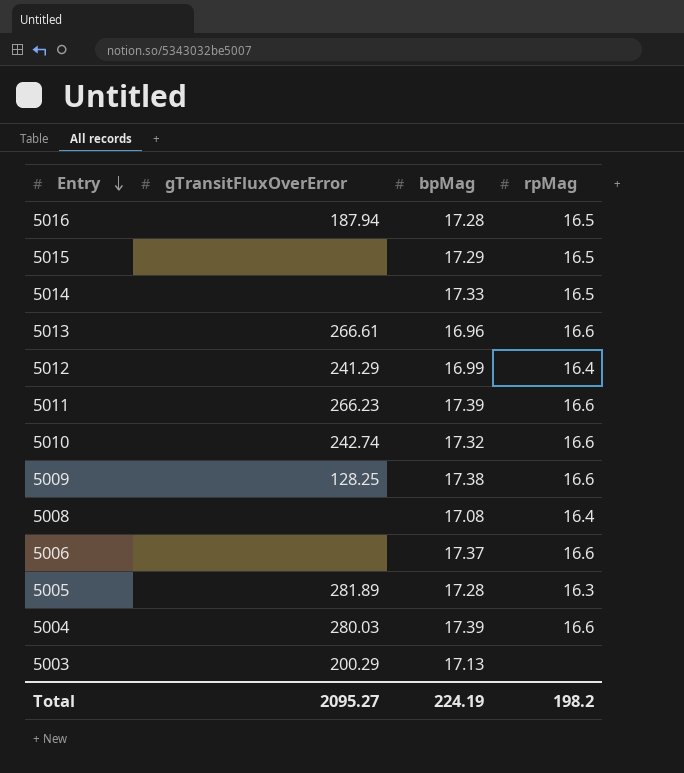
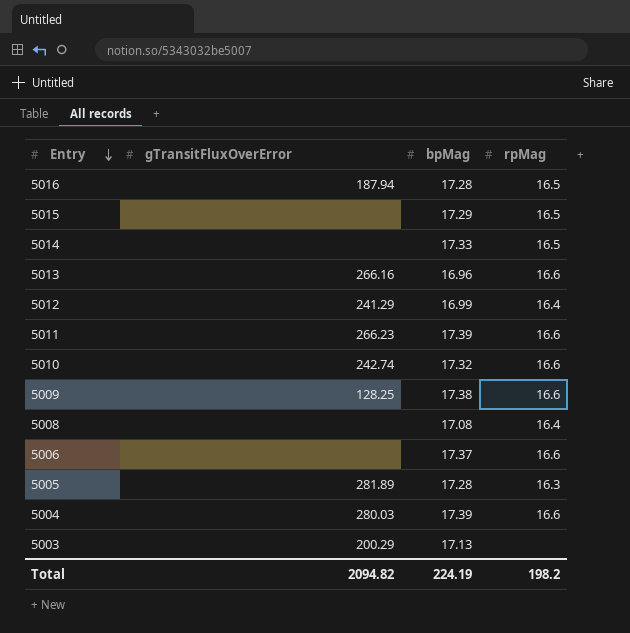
5013 | gTransitFluxOverError: 266.61 -> 266.16
Total | gTransitFluxOverError: 2095.27 -> 2094.82

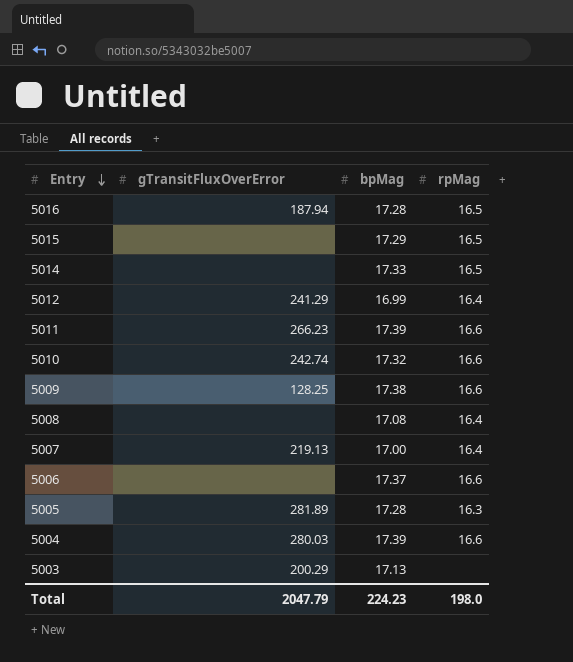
row 5013: 266.16 | 16.96 | 16.6 -> none
row 5007: none -> 219.13 | 17.00 | 16.4
Total | gTransitFluxOverError: 2094.82 -> 2047.79
Total | bpMag: 224.19 -> 224.23
Total | rpMag: 198.2 -> 198.0

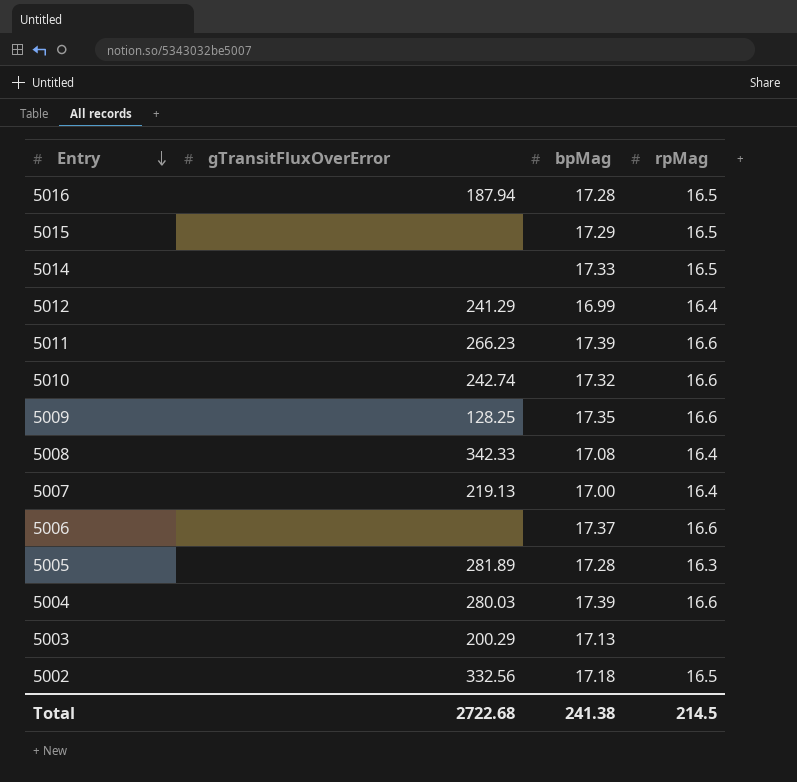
5009 | bpMag: 17.38 -> 17.35
5008 | gTransitFluxOverError: none -> 342.33
row 5002: none -> 332.56 | 17.18 | 16.5
Total | gTransitFluxOverError: 2047.79 -> 2722.68
Total | bpMag: 224.23 -> 241.38
Total | rpMag: 198.0 -> 214.5

